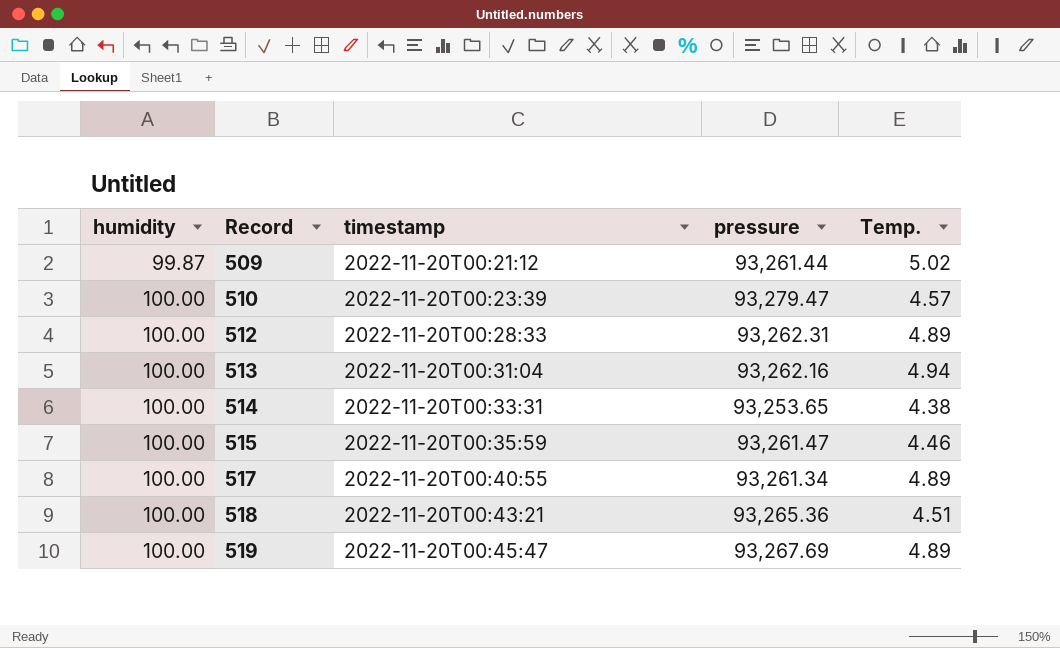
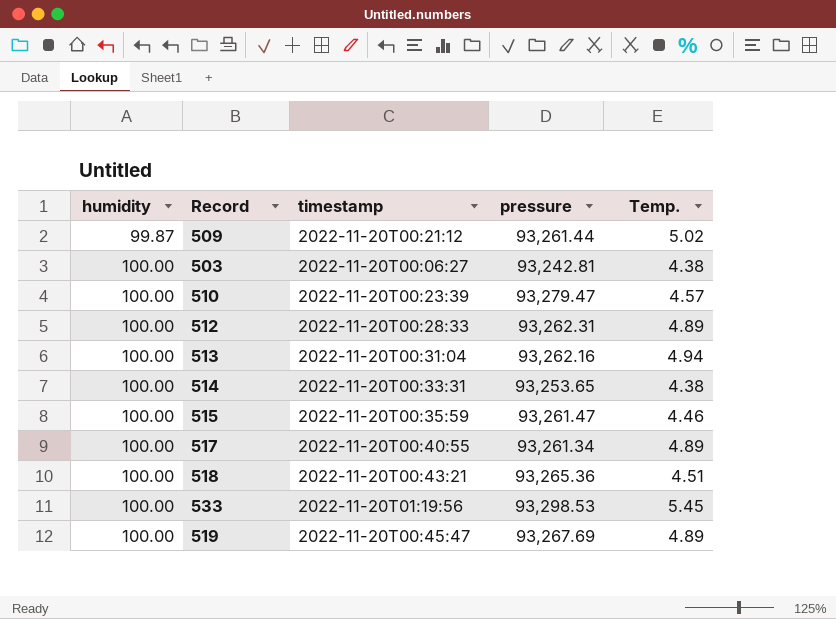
row 503: none -> 100.00 | 2022-11-20T00:06:27 | 93,242.81 | 4.38
row 533: none -> 100.00 | 2022-11-20T01:19:56 | 93,298.53 | 5.45

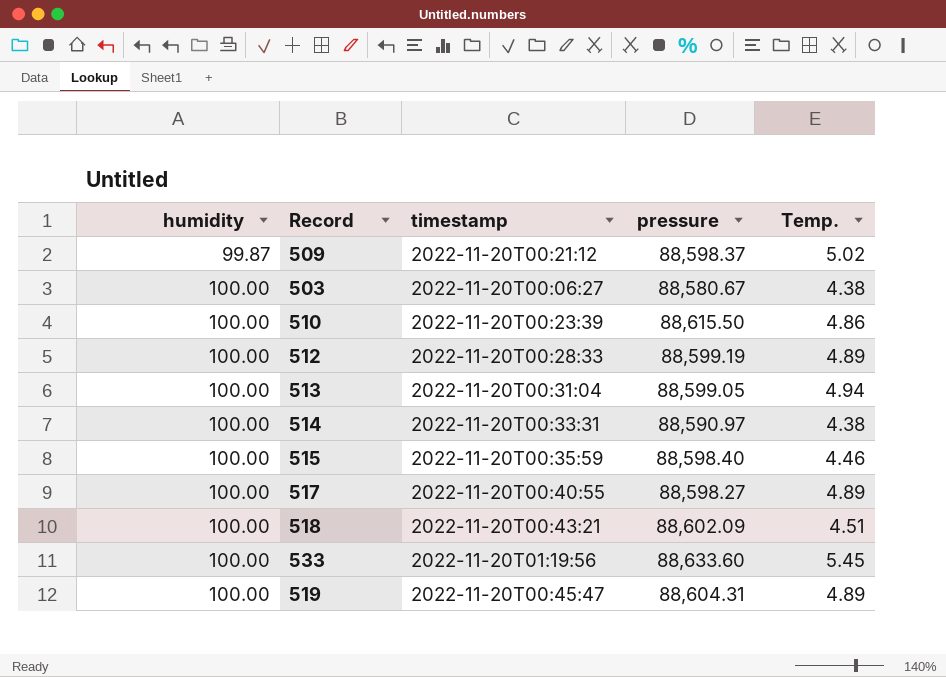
509 | pressure: 93,261.44 -> 88,598.37
503 | pressure: 93,242.81 -> 88,580.67
510 | pressure: 93,279.47 -> 88,615.50
510 | Temp.: 4.57 -> 4.86
512 | pressure: 93,262.31 -> 88,599.19
513 | pressure: 93,262.16 -> 88,599.05
514 | pressure: 93,253.65 -> 88,590.97
515 | pressure: 93,261.47 -> 88,598.40
517 | pressure: 93,261.34 -> 88,598.27
518 | pressure: 93,265.36 -> 88,602.09
533 | pressure: 93,298.53 -> 88,633.60
519 | pressure: 93,267.69 -> 88,604.31

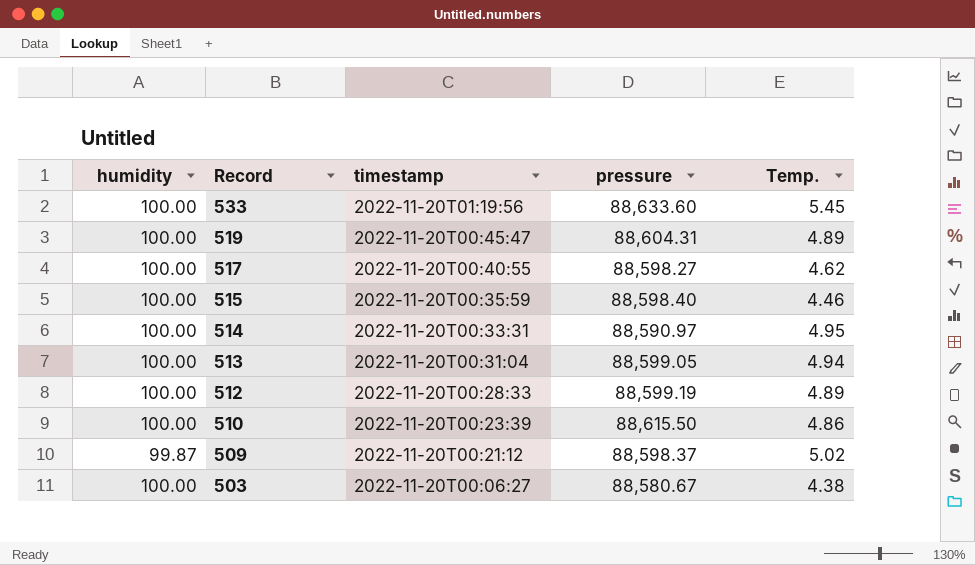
row order: humidity ascending -> Record descending
row 518: 100.00 | 2022-11-20T00:43:21 | 88,602.09 | 4.51 -> none
517 | Temp.: 4.89 -> 4.62
514 | Temp.: 4.38 -> 4.95

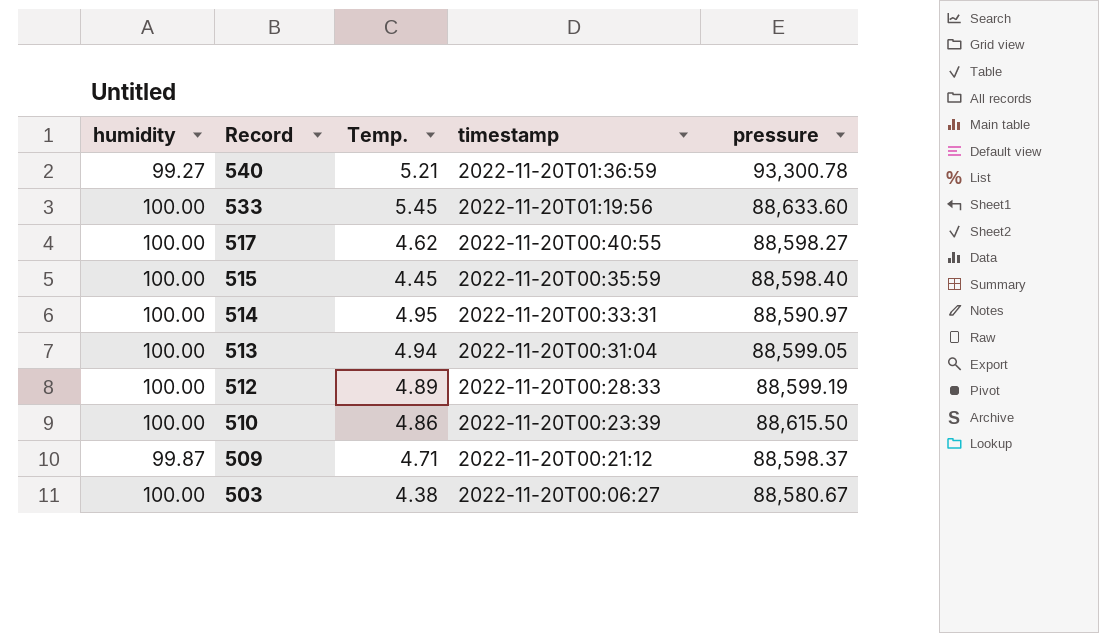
column Temp. | position: 5 -> 3
row 519: 100.00 | 2022-11-20T00:45:47 | 88,604.31 | 4.89 -> none
row 540: none -> 99.27 | 5.21 | 2022-11-20T01:36:59 | 93,300.78
515 | Temp.: 4.46 -> 4.45
509 | Temp.: 5.02 -> 4.71

